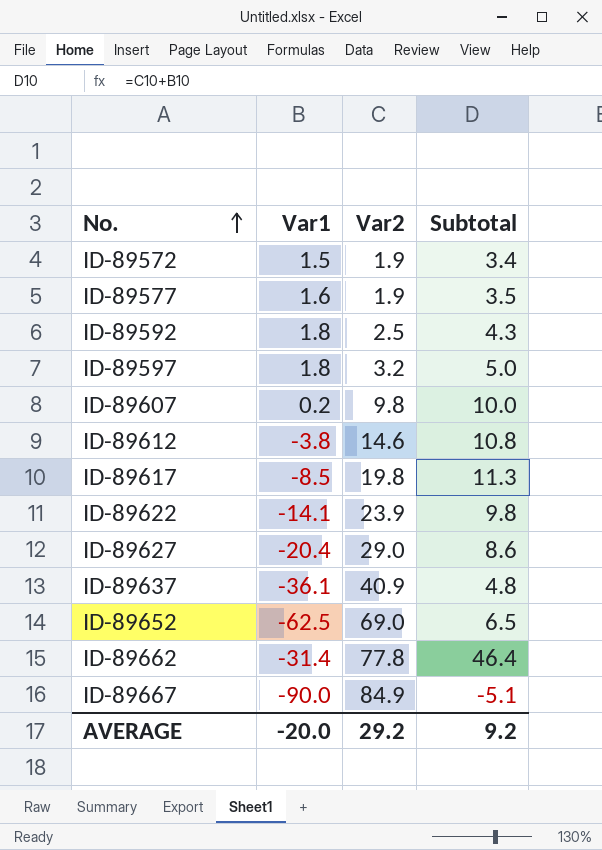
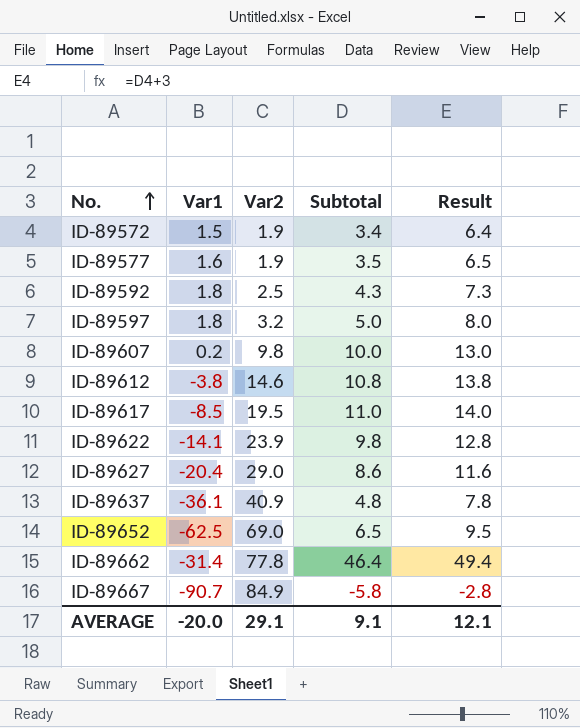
column Result | formula: none -> [Subtotal] + 3
ID-89617 | Var2: 19.8 -> 19.5
ID-89617 | Subtotal: 11.3 -> 11.0
ID-89667 | Var1: -90.0 -> -90.7
ID-89667 | Subtotal: -5.1 -> -5.8
AVERAGE | Var2: 29.2 -> 29.1
AVERAGE | Subtotal: 9.2 -> 9.1

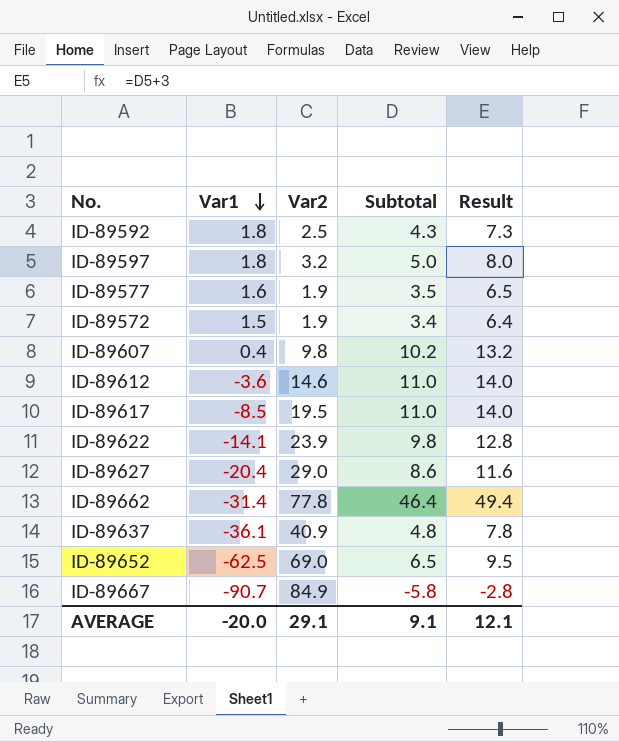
row order: No. ascending -> Var1 descending
ID-89607 | Var1: 0.2 -> 0.4
ID-89607 | Subtotal: 10.0 -> 10.2
ID-89607 | Result: 13.0 -> 13.2
ID-89612 | Var1: -3.8 -> -3.6
ID-89612 | Subtotal: 10.8 -> 11.0
ID-89612 | Result: 13.8 -> 14.0

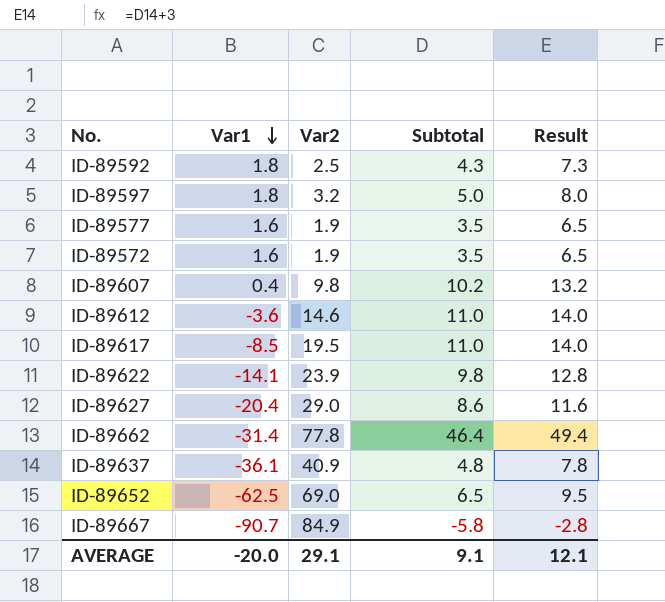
ID-89572 | Var1: 1.5 -> 1.6
ID-89572 | Subtotal: 3.4 -> 3.5
ID-89572 | Result: 6.4 -> 6.5

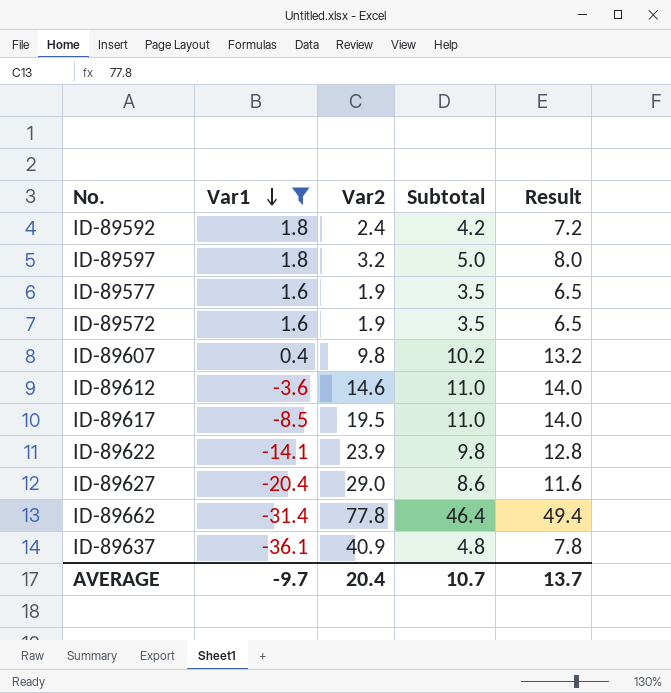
filter: none -> Var1 >= -36.1
ID-89592 | Var2: 2.5 -> 2.4
ID-89592 | Subtotal: 4.3 -> 4.2
ID-89592 | Result: 7.3 -> 7.2
AVERAGE | Var1: -20.0 -> -9.7
AVERAGE | Var2: 29.1 -> 20.4
AVERAGE | Subtotal: 9.1 -> 10.7
AVERAGE | Result: 12.1 -> 13.7

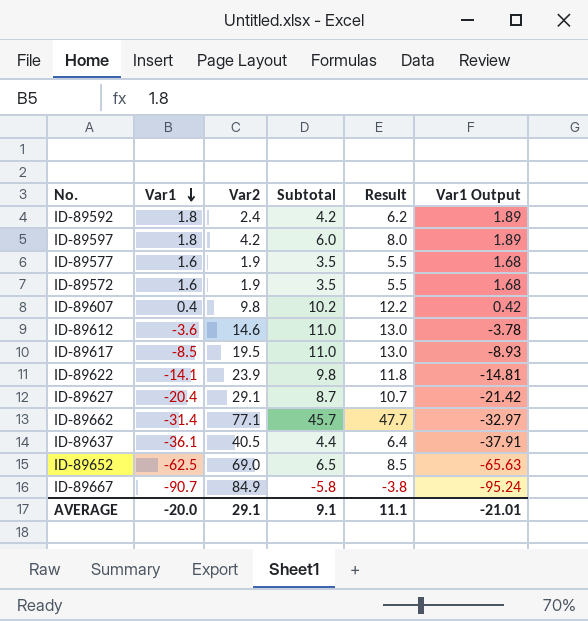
filter: Var1 >= -36.1 -> none
column Result | formula: [Subtotal] + 3 -> [Subtotal] + 2
column Var1 Output | formula: none -> [Var1] * 1.05
ID-89597 | Var2: 3.2 -> 4.2
ID-89597 | Subtotal: 5.0 -> 6.0
ID-89627 | Var2: 29.0 -> 29.1
ID-89627 | Subtotal: 8.6 -> 8.7
ID-89662 | Var2: 77.8 -> 77.1
ID-89662 | Subtotal: 46.4 -> 45.7
ID-89637 | Var2: 40.9 -> 40.5
ID-89637 | Subtotal: 4.8 -> 4.4
AVERAGE | Var1: -9.7 -> -20.0
AVERAGE | Var2: 20.4 -> 29.1
AVERAGE | Subtotal: 10.7 -> 9.1
AVERAGE | Result: 13.7 -> 11.1

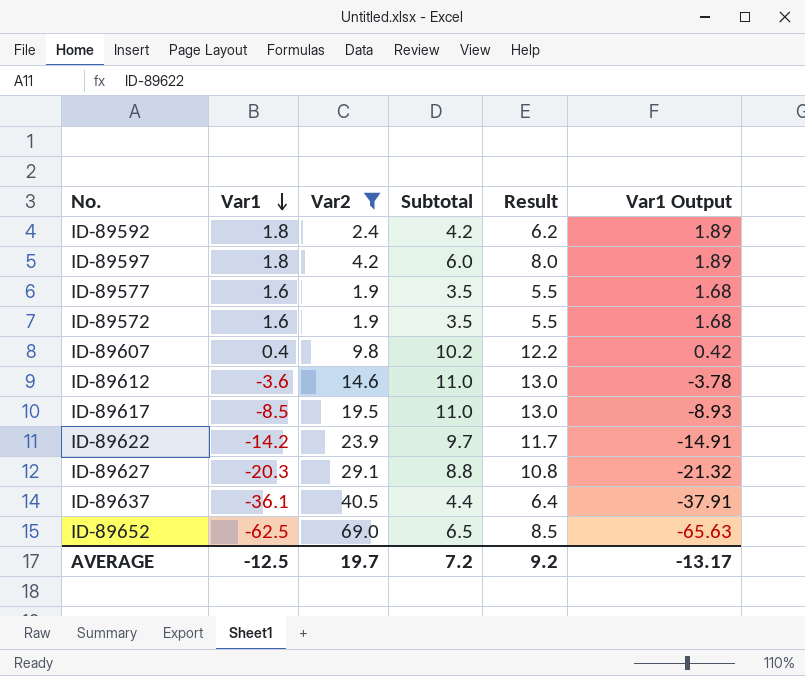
filter: none -> Var2 <= 69.0
ID-89622 | Var1: -14.1 -> -14.2
ID-89622 | Subtotal: 9.8 -> 9.7
ID-89622 | Result: 11.8 -> 11.7
ID-89622 | Var1 Output: -14.81 -> -14.91
ID-89627 | Var1: -20.4 -> -20.3
ID-89627 | Subtotal: 8.7 -> 8.8
ID-89627 | Result: 10.7 -> 10.8
ID-89627 | Var1 Output: -21.42 -> -21.32
AVERAGE | Var1: -20.0 -> -12.5
AVERAGE | Var2: 29.1 -> 19.7
AVERAGE | Subtotal: 9.1 -> 7.2
AVERAGE | Result: 11.1 -> 9.2
AVERAGE | Var1 Output: -21.01 -> -13.17

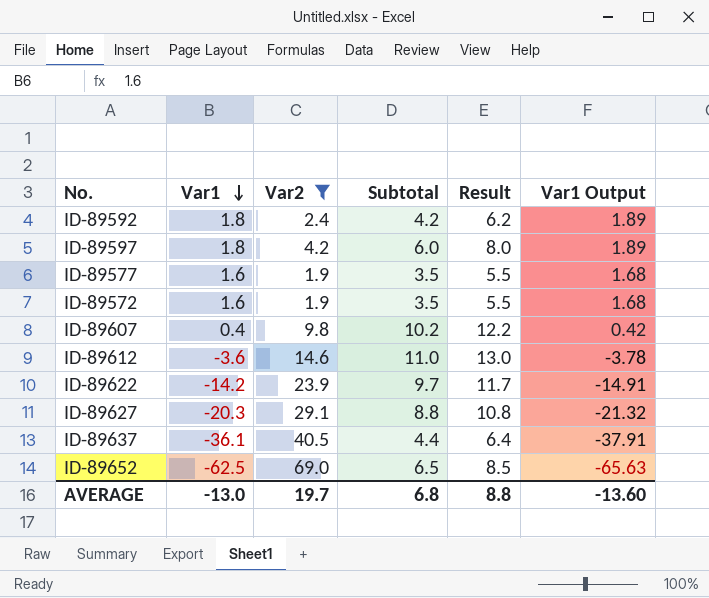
row ID-89617: -8.5 | 19.5 | 11.0 | 13.0 | -8.93 -> none
AVERAGE | Var1: -12.5 -> -13.0
AVERAGE | Subtotal: 7.2 -> 6.8
AVERAGE | Result: 9.2 -> 8.8
AVERAGE | Var1 Output: -13.17 -> -13.60

